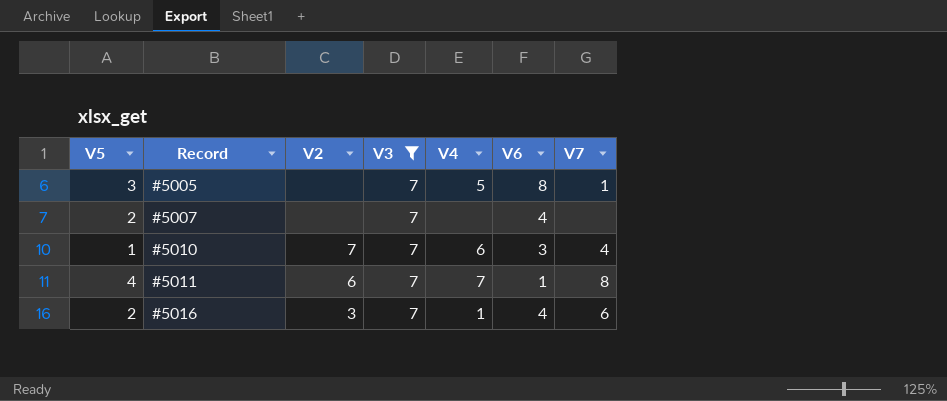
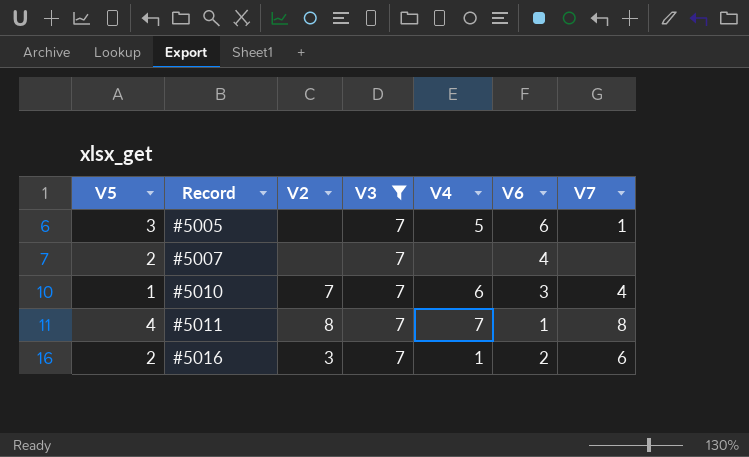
#5005 | V6: 8 -> 6
#5011 | V2: 6 -> 8
#5016 | V6: 4 -> 2

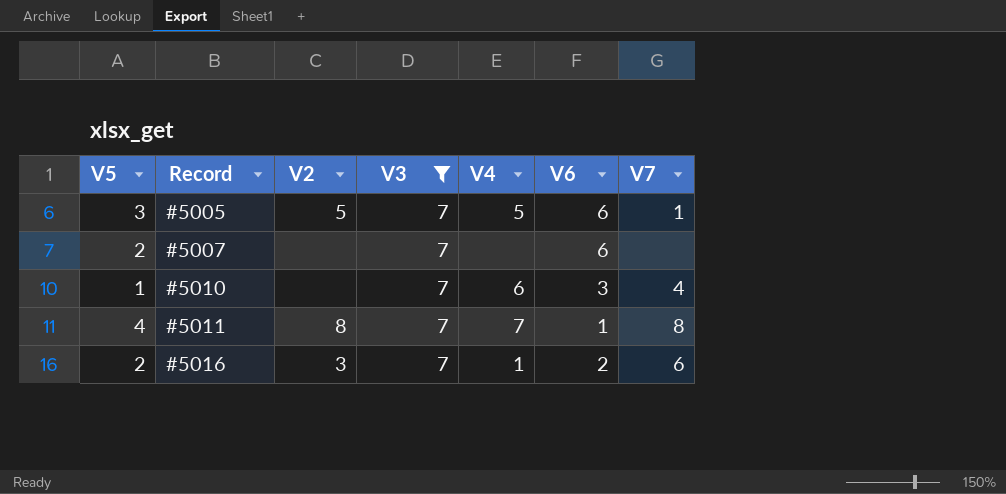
#5005 | V2: none -> 5
#5007 | V6: 4 -> 6
#5010 | V2: 7 -> none

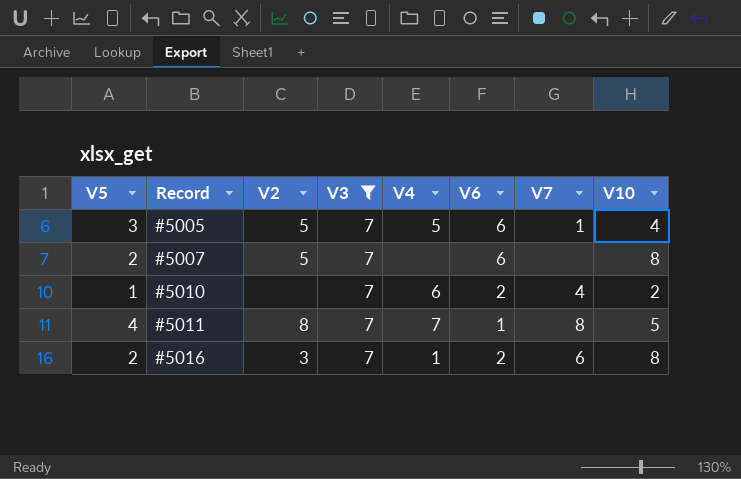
column V10 | position: none -> 8
#5007 | V2: none -> 5
#5010 | V6: 3 -> 2

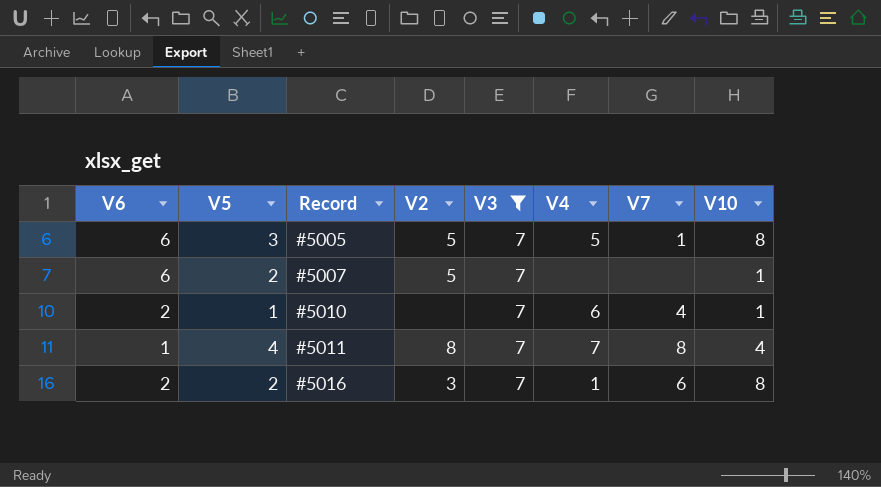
column V6 | position: 6 -> 1
#5005 | V10: 4 -> 8
#5007 | V10: 8 -> 1
#5010 | V10: 2 -> 1
#5011 | V10: 5 -> 4

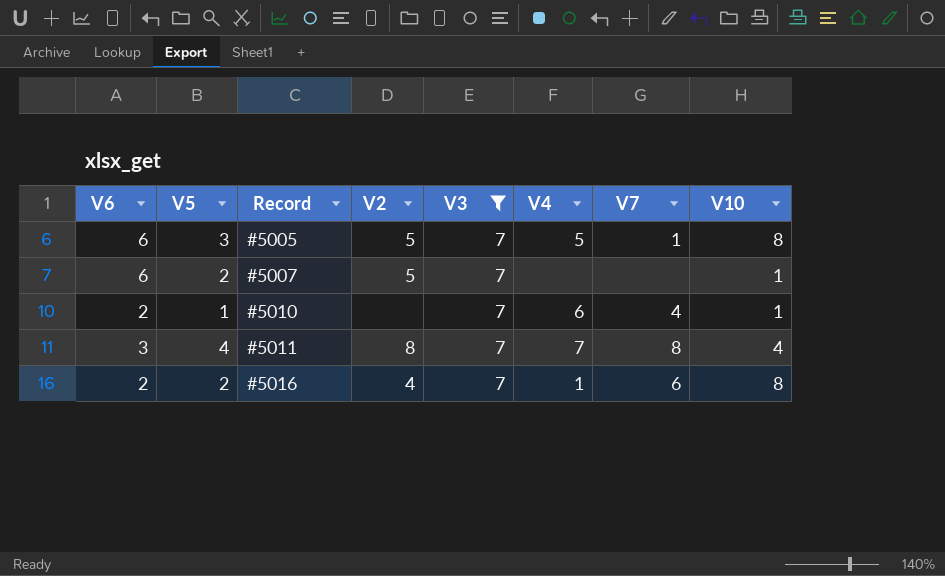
#5011 | V6: 1 -> 3
#5016 | V2: 3 -> 4

